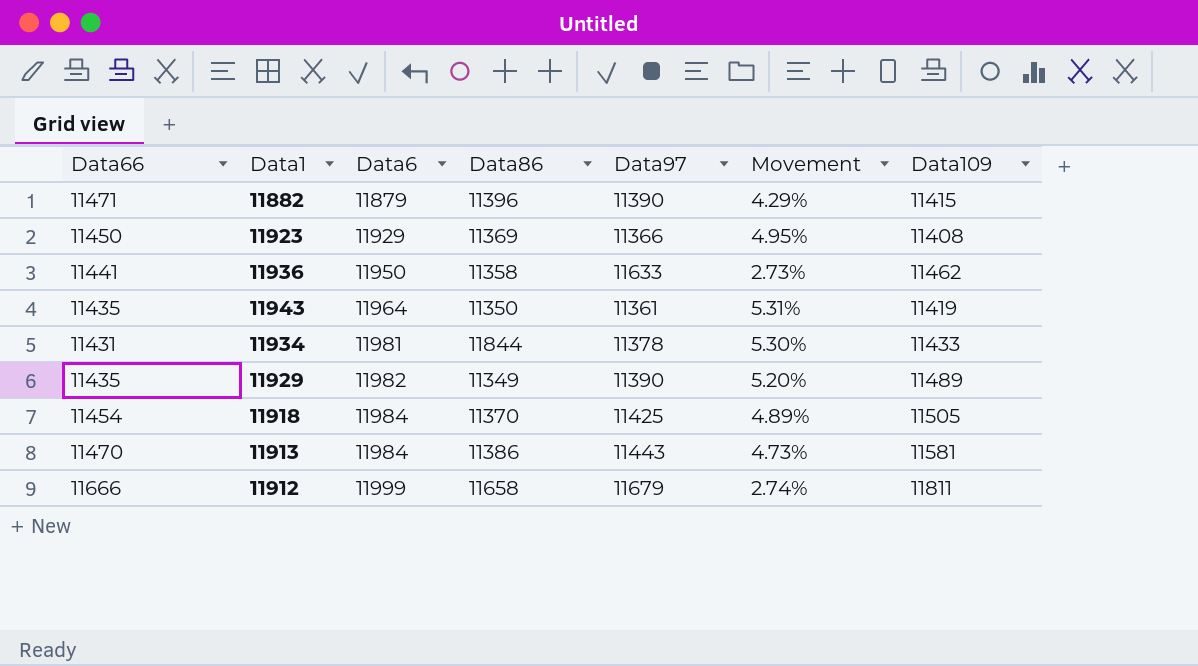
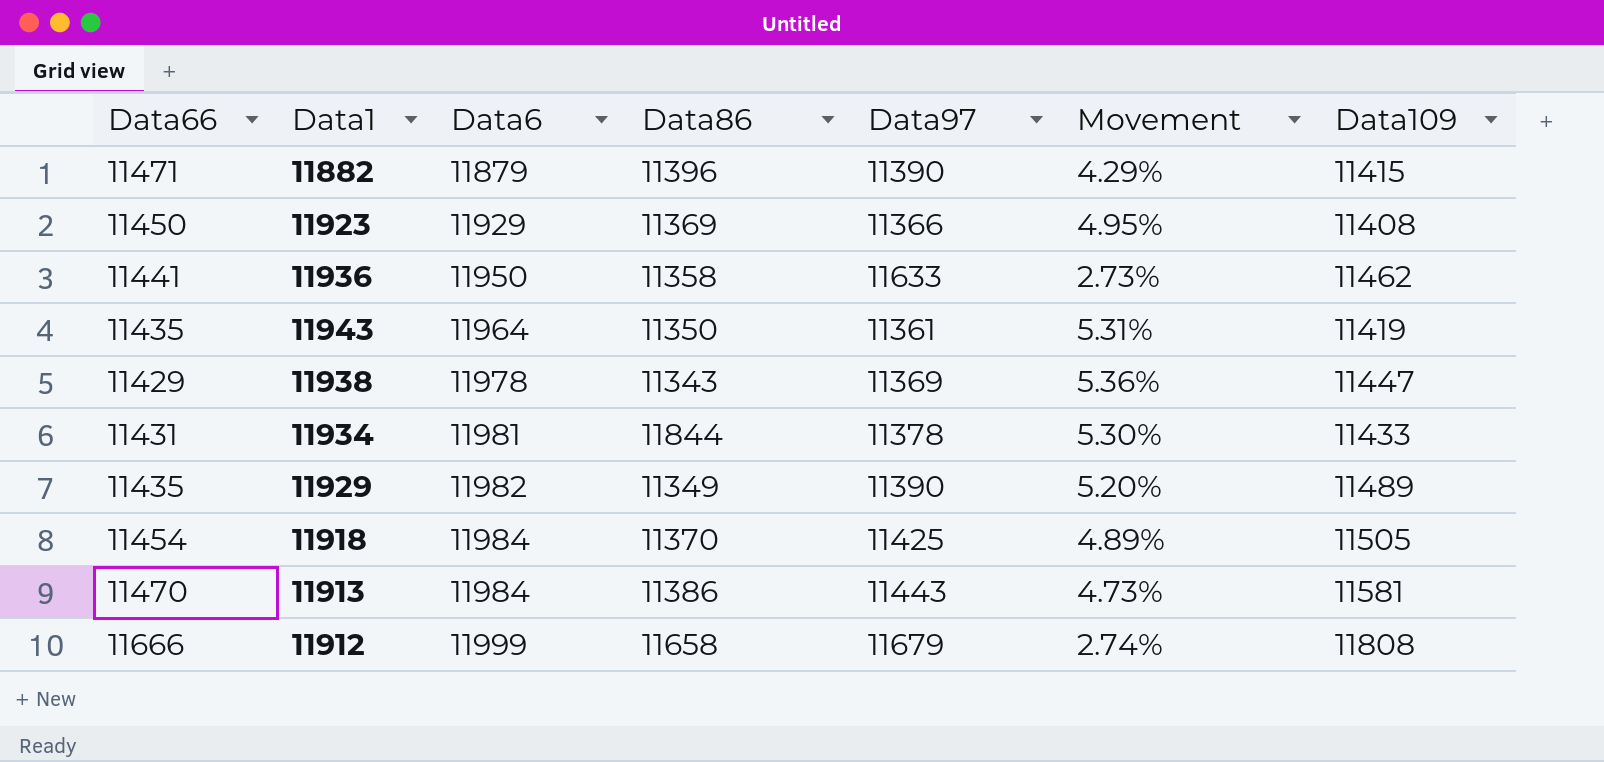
row 11938: none -> 11429 | 11978 | 11343 | 11369 | 5.36% | 11447
11912 | Data109: 11811 -> 11808

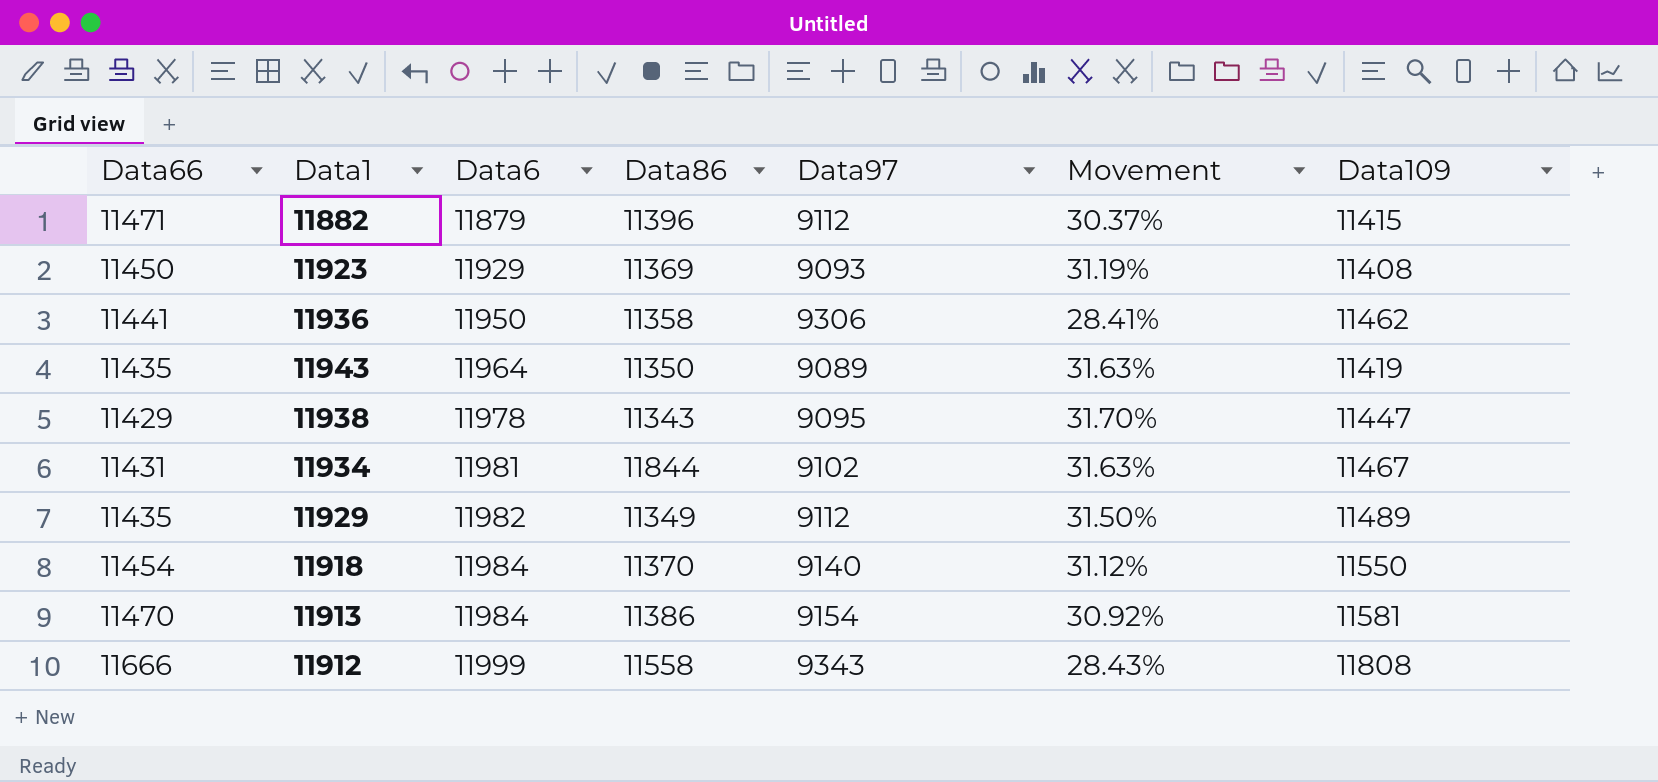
11882 | Data97: 11390 -> 9112
11882 | Movement: 4.29% -> 30.37%
11923 | Data97: 11366 -> 9093
11923 | Movement: 4.95% -> 31.19%
11936 | Data97: 11633 -> 9306
11936 | Movement: 2.73% -> 28.41%
11943 | Data97: 11361 -> 9089
11943 | Movement: 5.31% -> 31.63%
11938 | Data97: 11369 -> 9095
11938 | Movement: 5.36% -> 31.70%
11934 | Data97: 11378 -> 9102
11934 | Movement: 5.30% -> 31.63%
11934 | Data109: 11433 -> 11467
11929 | Data97: 11390 -> 9112
11929 | Movement: 5.20% -> 31.50%
11918 | Data97: 11425 -> 9140
11918 | Movement: 4.89% -> 31.12%
11918 | Data109: 11505 -> 11550
11913 | Data97: 11443 -> 9154
11913 | Movement: 4.73% -> 30.92%
11912 | Data86: 11658 -> 11558
11912 | Data97: 11679 -> 9343
11912 | Movement: 2.74% -> 28.43%

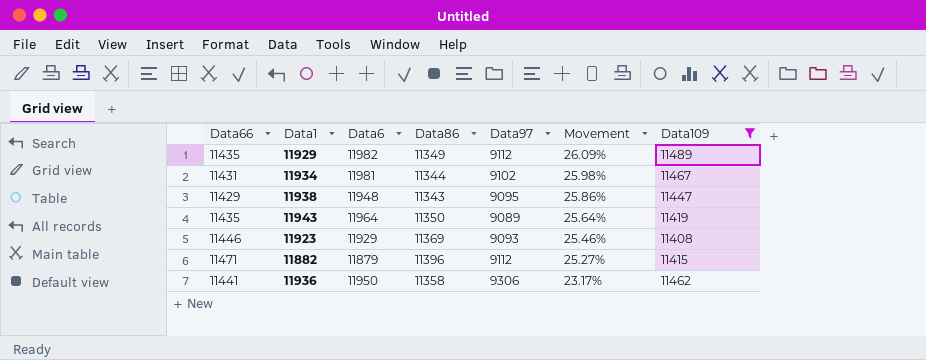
filter: none -> Data109 <= 11489
row order: Data6 ascending -> Movement descending
column Movement | formula: ([Data6] - [Data97]) / [Data97] -> ([Data109] - [Data97]) / [Data97]
11934 | Data86: 11844 -> 11344
11938 | Data6: 11978 -> 11948
11923 | Data66: 11450 -> 11446

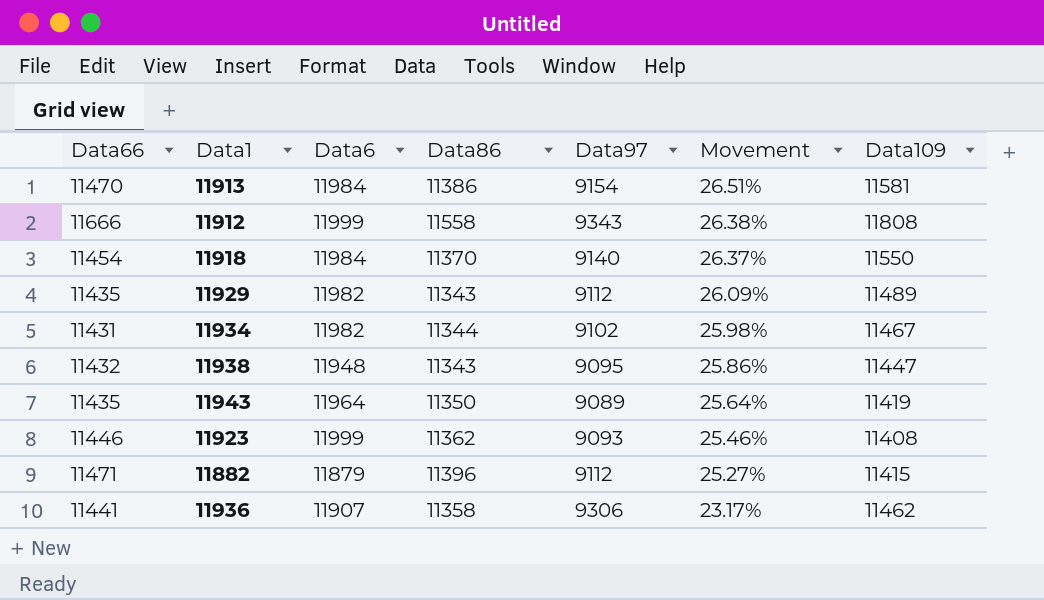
filter: Data109 <= 11489 -> none
11929 | Data86: 11349 -> 11343
11934 | Data6: 11981 -> 11982
11938 | Data66: 11429 -> 11432
11923 | Data6: 11929 -> 11999
11923 | Data86: 11369 -> 11362
11936 | Data6: 11950 -> 11907

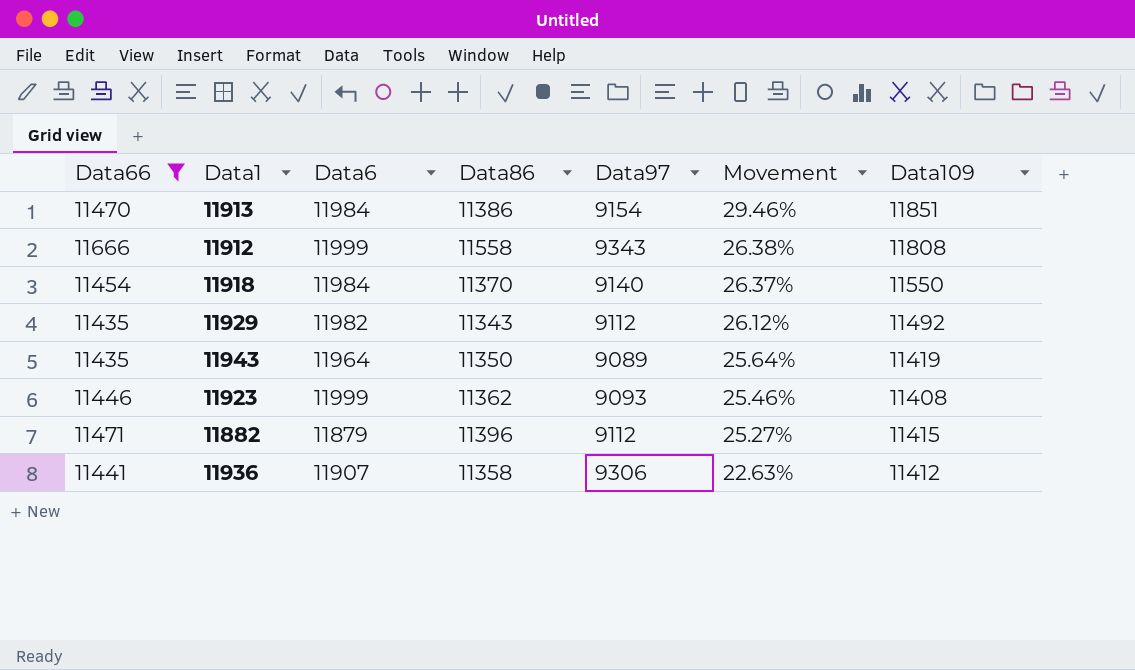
filter: none -> Data66 >= 11435
11913 | Movement: 26.51% -> 29.46%
11913 | Data109: 11581 -> 11851
11929 | Movement: 26.09% -> 26.12%
11929 | Data109: 11489 -> 11492
11936 | Movement: 23.17% -> 22.63%
11936 | Data109: 11462 -> 11412

